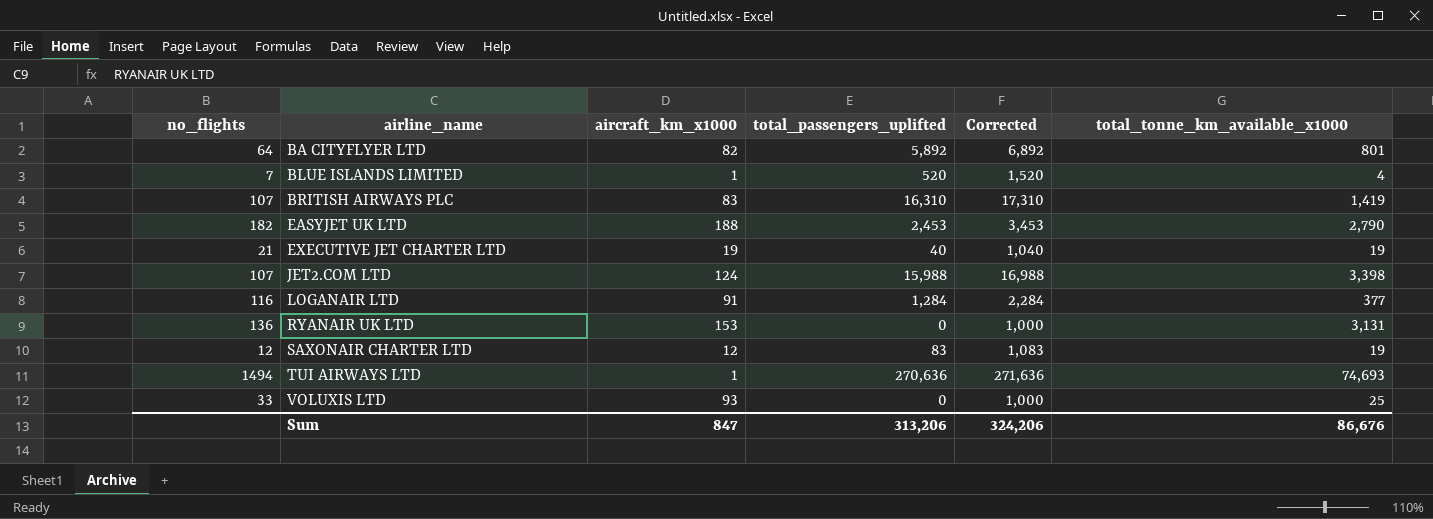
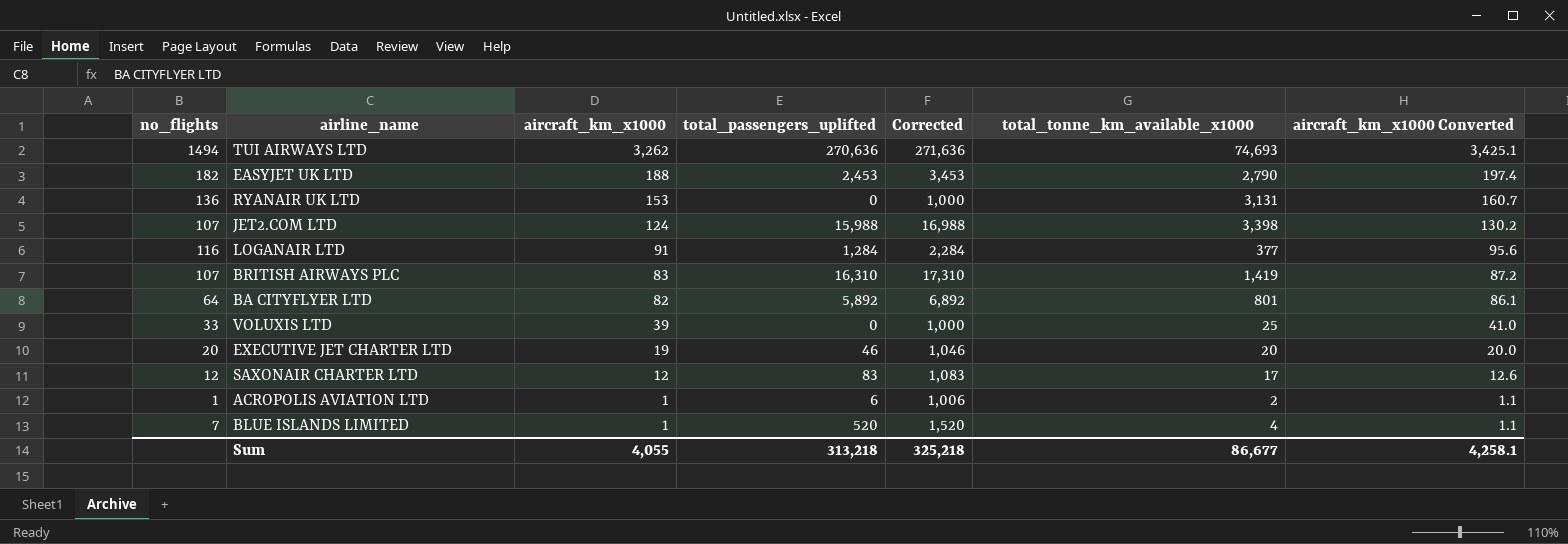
row order: airline_name ascending -> aircraft_km_x1000 descending
column aircraft_km_x1000 Converted | formula: none -> [aircraft_km_x1000] * 1.05
TUI AIRWAYS LTD | aircraft_km_x1000: 1 -> 3,262
VOLUXIS LTD | aircraft_km_x1000: 93 -> 39
EXECUTIVE JET CHARTER LTD | no_flights: 21 -> 20
EXECUTIVE JET CHARTER LTD | total_passengers_uplifted: 40 -> 46
EXECUTIVE JET CHARTER LTD | Corrected: 1,040 -> 1,046
EXECUTIVE JET CHARTER LTD | total_tonne_km_available_x1000: 19 -> 20
SAXONAIR CHARTER LTD | total_tonne_km_available_x1000: 19 -> 17
row ACROPOLIS AVIATION LTD: none -> 1 | 1 | 6 | 1,006 | 2 | 1.1
Sum | aircraft_km_x1000: 847 -> 4,055
Sum | total_passengers_uplifted: 313,206 -> 313,218
Sum | Corrected: 324,206 -> 325,218
Sum | total_tonne_km_available_x1000: 86,676 -> 86,677

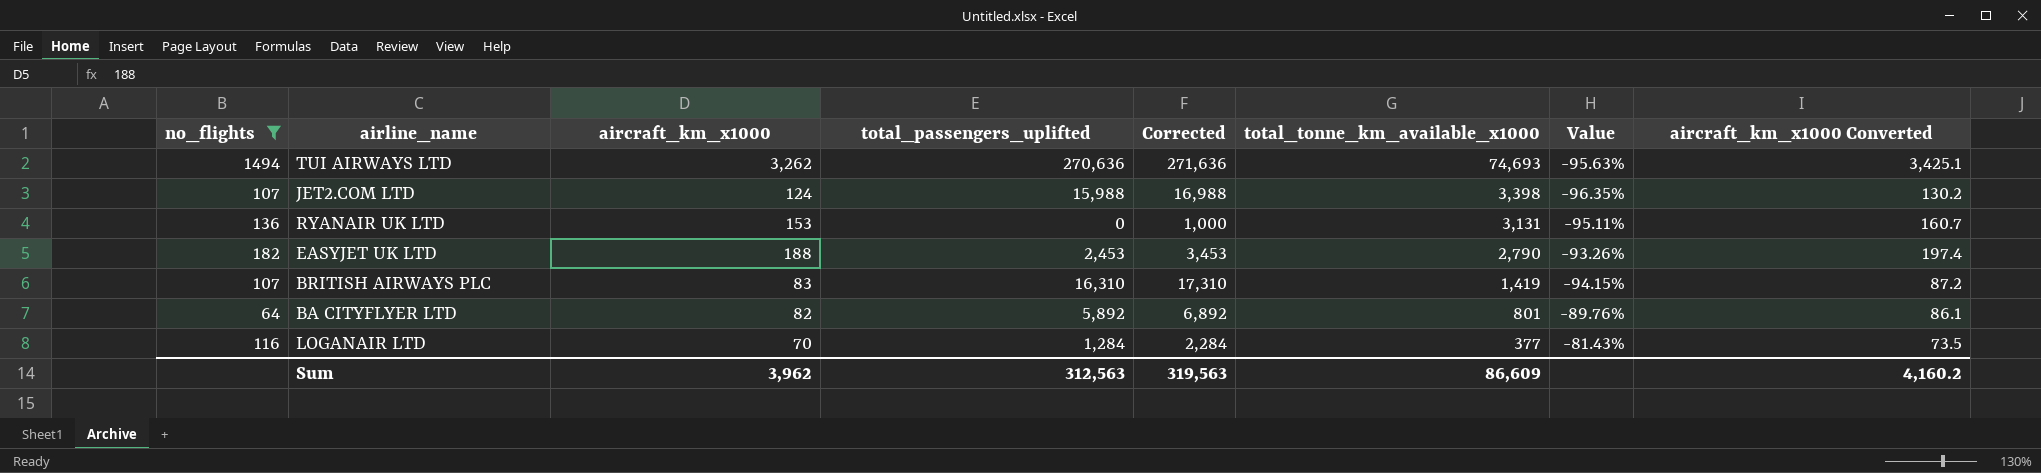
filter: none -> no_flights >= 64
row order: aircraft_km_x1000 descending -> total_tonne_km_available_x1000 descending
column Value | formula: none -> ([aircraft_km_x1000] - [total_tonne_km_available_x1000]) / [total_tonne_km_available_x1000]
LOGANAIR LTD | aircraft_km_x1000: 91 -> 70
LOGANAIR LTD | aircraft_km_x1000 Converted: 95.6 -> 73.5
Sum | aircraft_km_x1000: 4,055 -> 3,962
Sum | total_passengers_uplifted: 313,218 -> 312,563
Sum | Corrected: 325,218 -> 319,563
Sum | total_tonne_km_available_x1000: 86,677 -> 86,609
Sum | aircraft_km_x1000 Converted: 4,258.1 -> 4,160.2

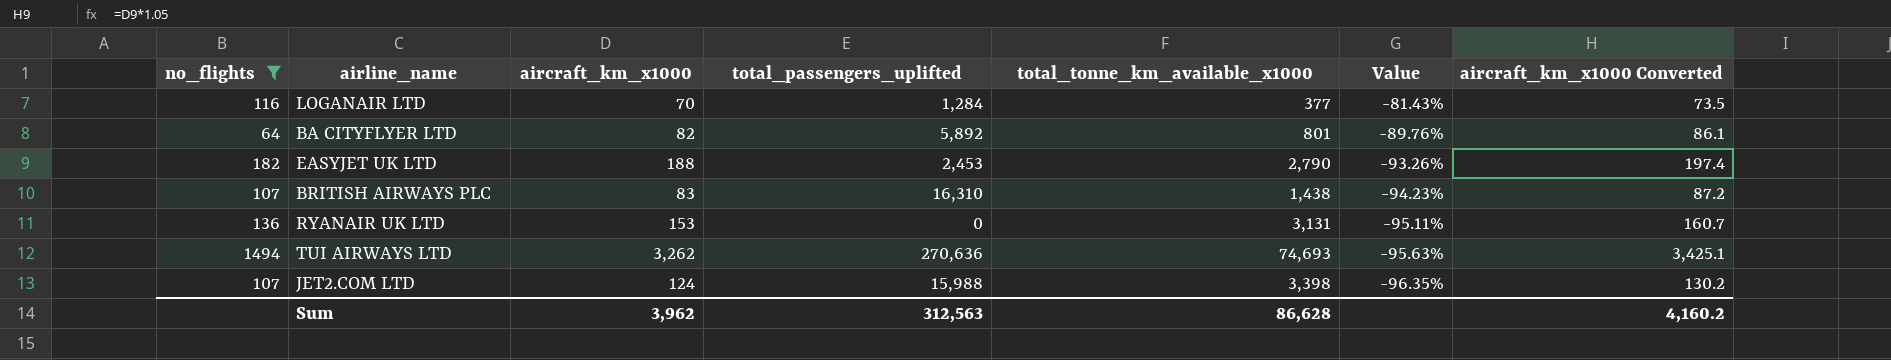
row order: total_tonne_km_available_x1000 descending -> Value descending
column Corrected | formula: [total_passengers_uplifted] + 1000 -> none
BRITISH AIRWAYS PLC | total_tonne_km_available_x1000: 1,419 -> 1,438
BRITISH AIRWAYS PLC | Value: -94.15% -> -94.23%
Sum | total_tonne_km_available_x1000: 86,609 -> 86,628

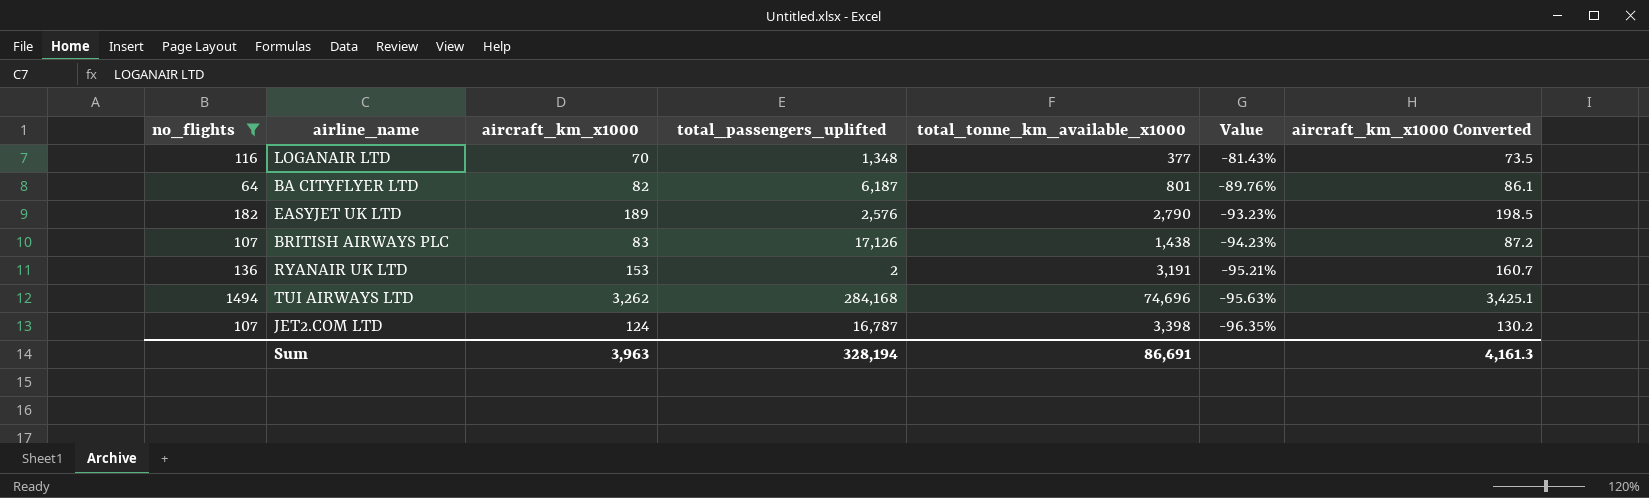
LOGANAIR LTD | total_passengers_uplifted: 1,284 -> 1,348
BA CITYFLYER LTD | total_passengers_uplifted: 5,892 -> 6,187
EASYJET UK LTD | aircraft_km_x1000: 188 -> 189
EASYJET UK LTD | total_passengers_uplifted: 2,453 -> 2,576
EASYJET UK LTD | Value: -93.26% -> -93.23%
EASYJET UK LTD | aircraft_km_x1000 Converted: 197.4 -> 198.5
BRITISH AIRWAYS PLC | total_passengers_uplifted: 16,310 -> 17,126
RYANAIR UK LTD | total_passengers_uplifted: 0 -> 2
RYANAIR UK LTD | total_tonne_km_available_x1000: 3,131 -> 3,191
RYANAIR UK LTD | Value: -95.11% -> -95.21%
TUI AIRWAYS LTD | total_passengers_uplifted: 270,636 -> 284,168
TUI AIRWAYS LTD | total_tonne_km_available_x1000: 74,693 -> 74,696
JET2.COM LTD | total_passengers_uplifted: 15,988 -> 16,787
Sum | aircraft_km_x1000: 3,962 -> 3,963
Sum | total_passengers_uplifted: 312,563 -> 328,194
Sum | total_tonne_km_available_x1000: 86,628 -> 86,691
Sum | aircraft_km_x1000 Converted: 4,160.2 -> 4,161.3

